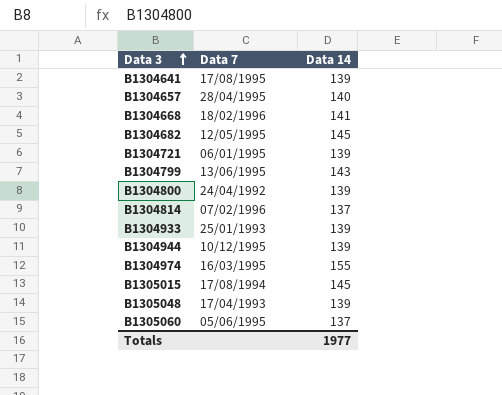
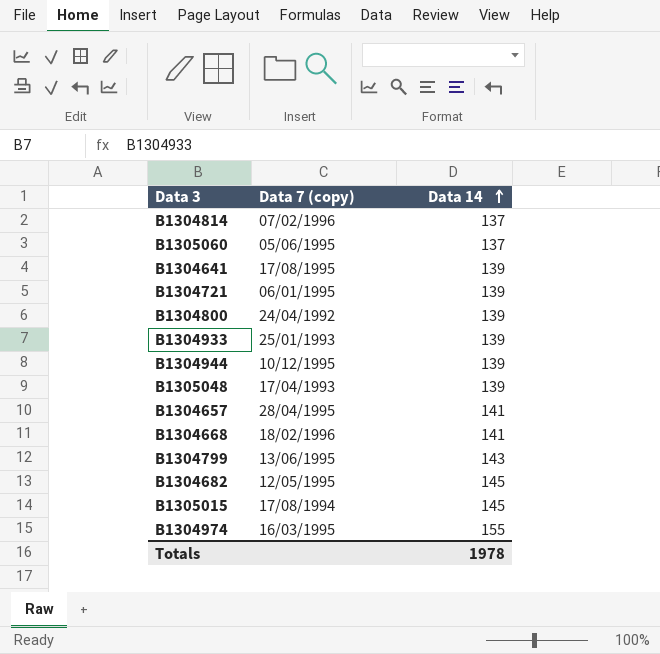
row order: Data 3 ascending -> Data 14 ascending
column name: Data 7 -> Data 7 (copy)
B1304657 | Data 14: 140 -> 141
Totals | Data 14: 1977 -> 1978

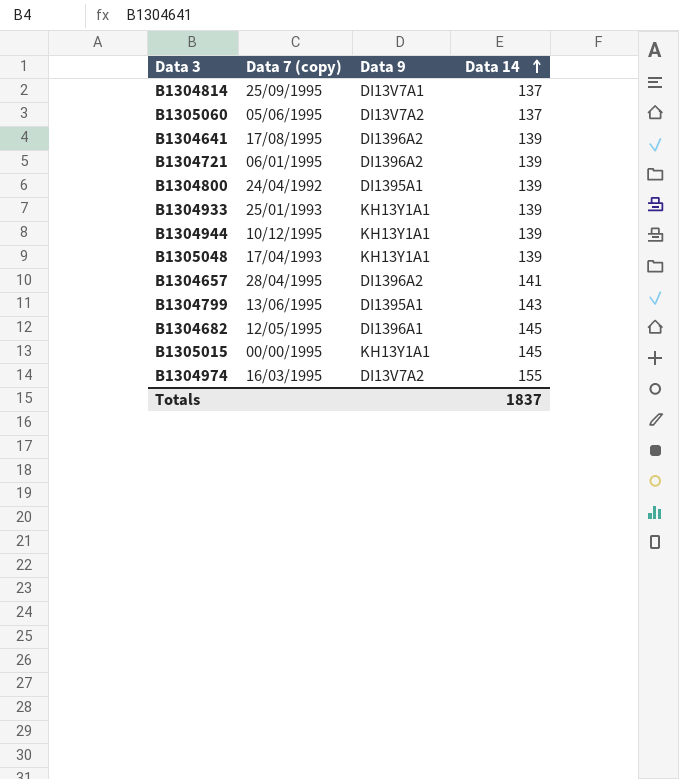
column Data 9 | position: none -> 3
row B1304668: 18/02/1996 | 141 -> none
B1304814 | Data 7 (copy): 07/02/1996 -> 25/09/1995
B1305015 | Data 7 (copy): 17/08/1994 -> 00/00/1995
Totals | Data 14: 1978 -> 1837

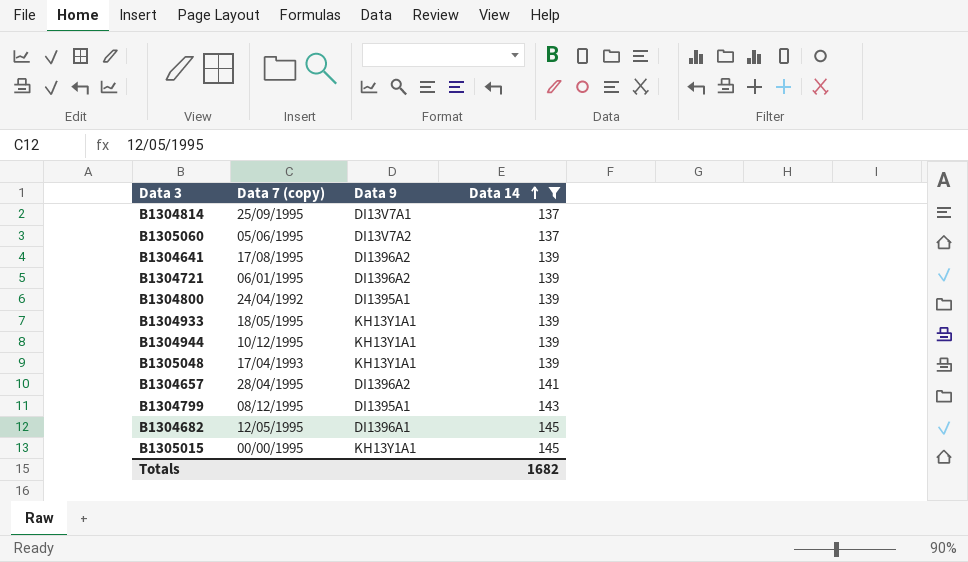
filter: none -> Data 14 != 155
B1304933 | Data 7 (copy): 25/01/1993 -> 18/05/1995
B1304799 | Data 7 (copy): 13/06/1995 -> 08/12/1995
Totals | Data 14: 1837 -> 1682

